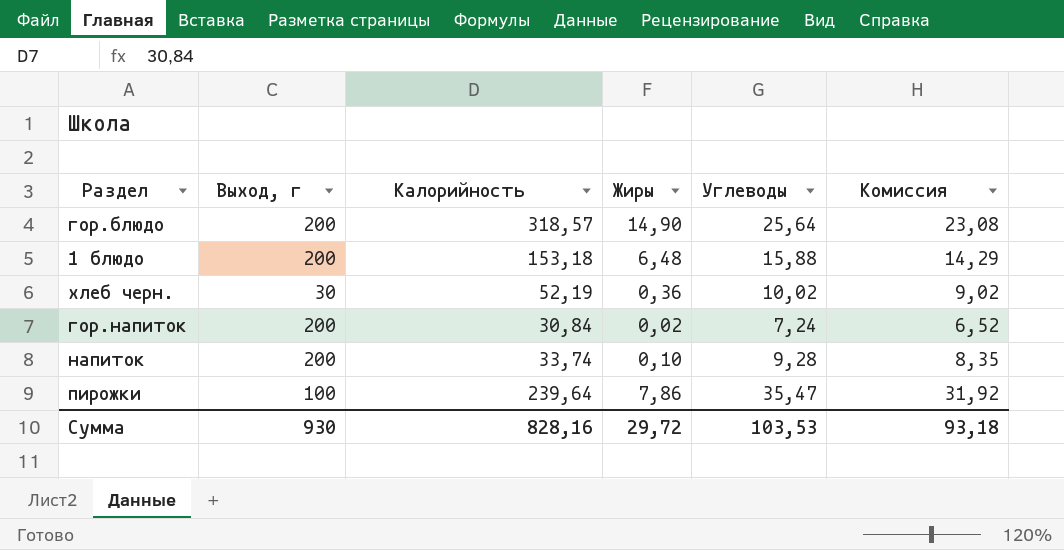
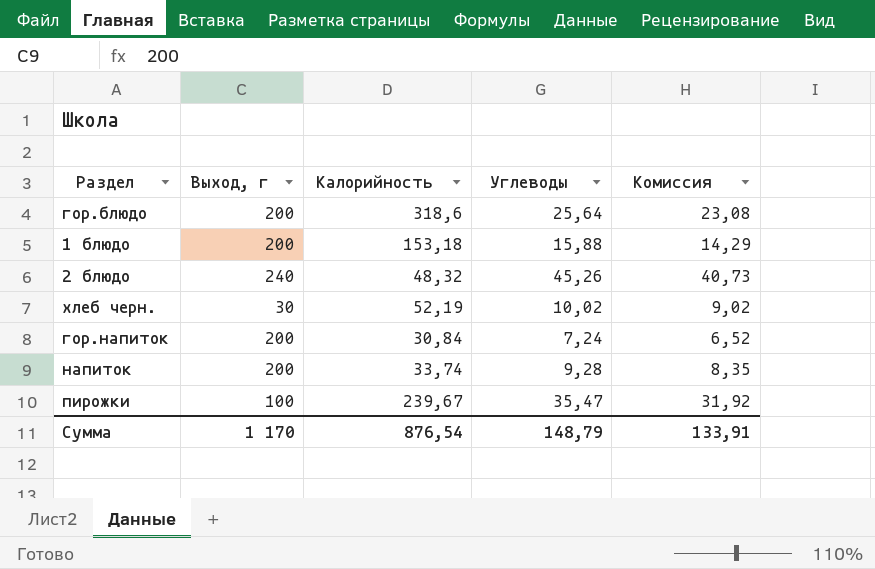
column Жиры | position: 4 -> none
гор.блюдо | Калорийность: 318,57 -> 318,6
row 2 блюдо: none -> 240 | 48,32 | 45,26 | 40,73
пирожки | Калорийность: 239,64 -> 239,67
Сумма | Выход, г: 930 -> 1 170
Сумма | Калорийность: 828,16 -> 876,54
Сумма | Углеводы: 103,53 -> 148,79
Сумма | Комиссия: 93,18 -> 133,91

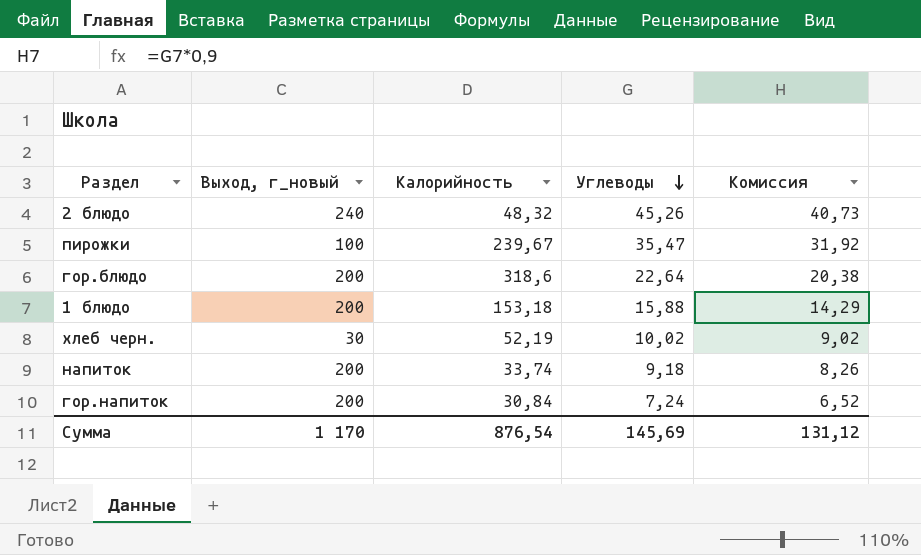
row order: none -> Углеводы descending
column name: Выход, г -> Выход, г_новый
гор.блюдо | Углеводы: 25,64 -> 22,64
гор.блюдо | Комиссия: 23,08 -> 20,38
напиток | Углеводы: 9,28 -> 9,18
напиток | Комиссия: 8,35 -> 8,26
Сумма | Углеводы: 148,79 -> 145,69
Сумма | Комиссия: 133,91 -> 131,12

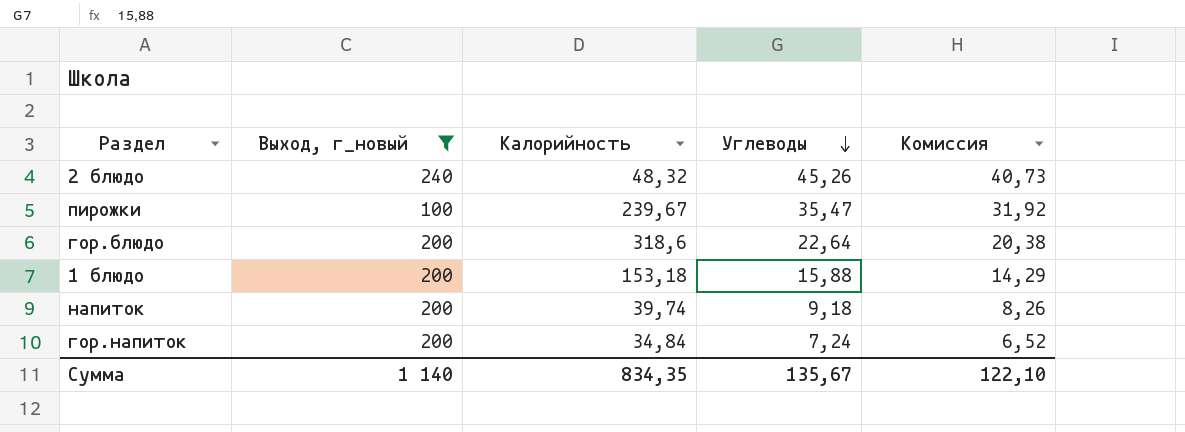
filter: none -> Выход, г_новый != 30
напиток | Калорийность: 33,74 -> 39,74
гор.напиток | Калорийность: 30,84 -> 34,84
Сумма | Выход, г_новый: 1 170 -> 1 140
Сумма | Калорийность: 876,54 -> 834,35
Сумма | Углеводы: 145,69 -> 135,67
Сумма | Комиссия: 131,12 -> 122,10

